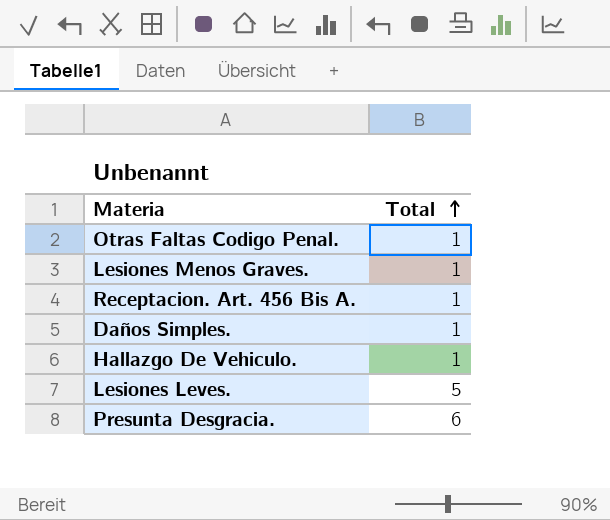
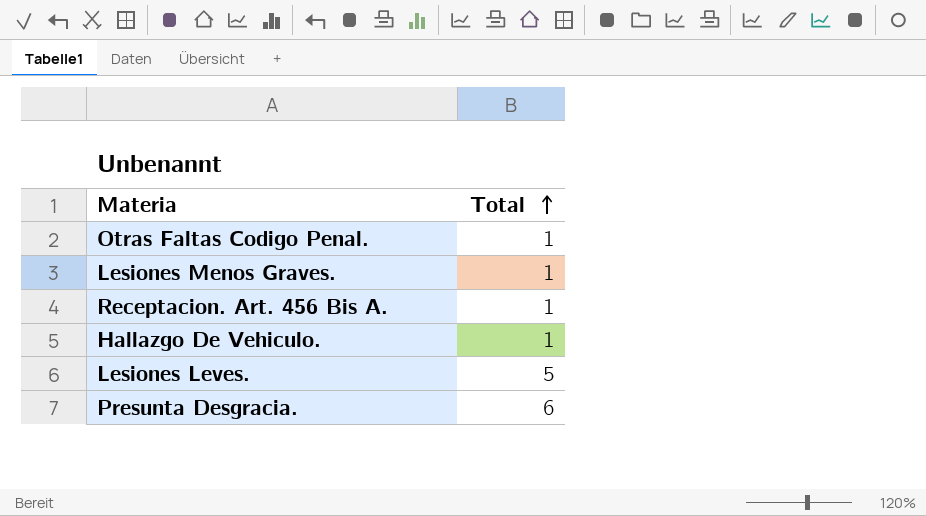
row Daños Simples.: 1 -> none

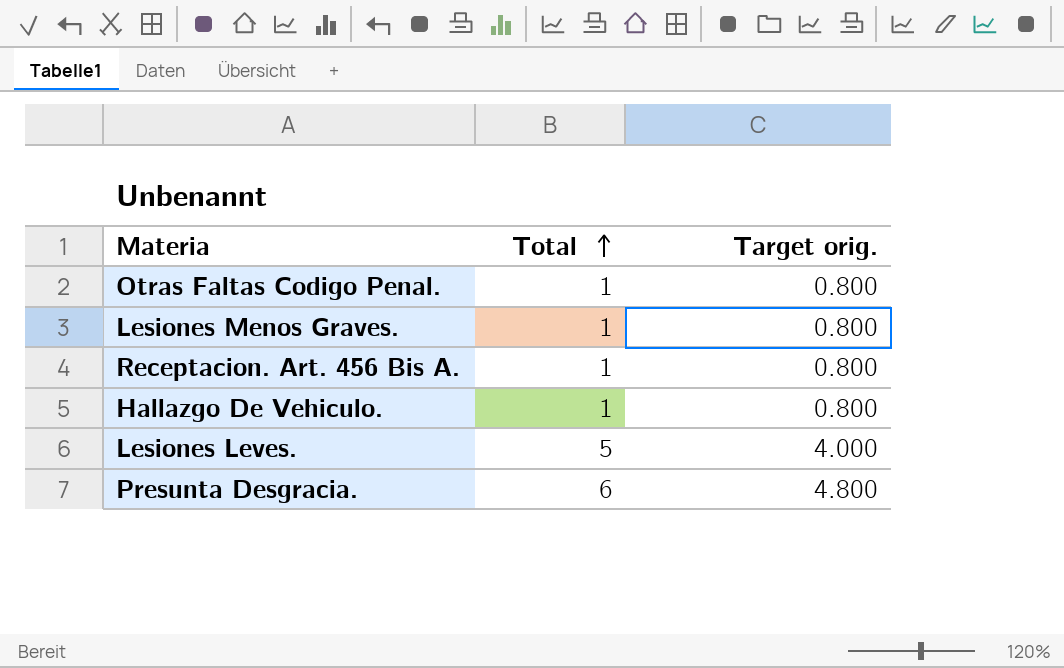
column Target orig. | formula: none -> [Total] * 0.8

